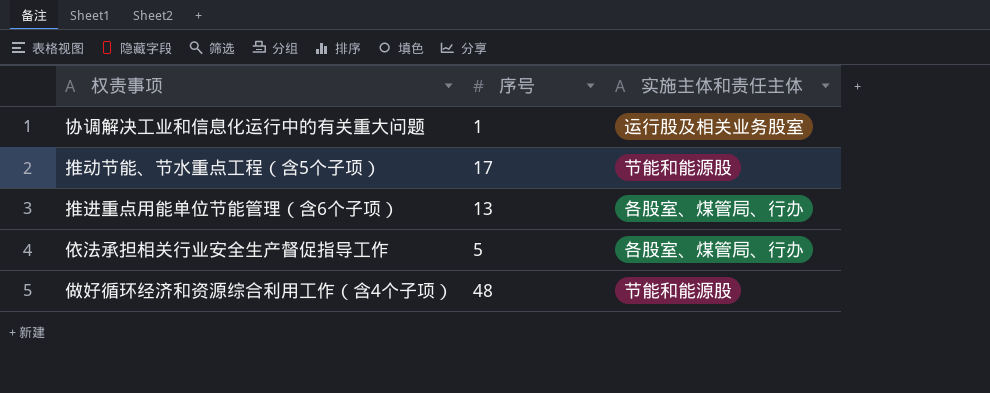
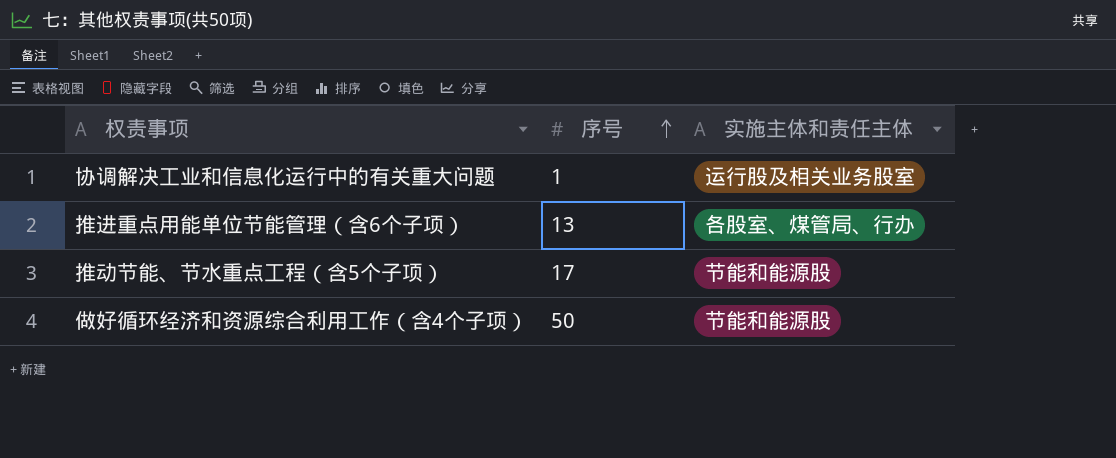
row order: none -> 序号 ascending
row 依法承担相关行业安全生产督促指导工作: 5 | 各股室、煤管局、行办 -> none
做好循环经济和资源综合利用工作（含4个子项） | 序号: 48 -> 50

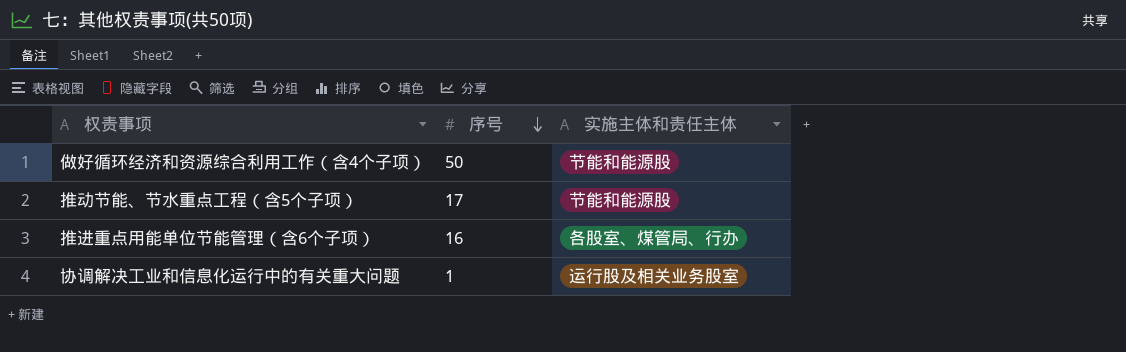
row order: 序号 ascending -> 序号 descending
推进重点用能单位节能管理（含6个子项） | 序号: 13 -> 16

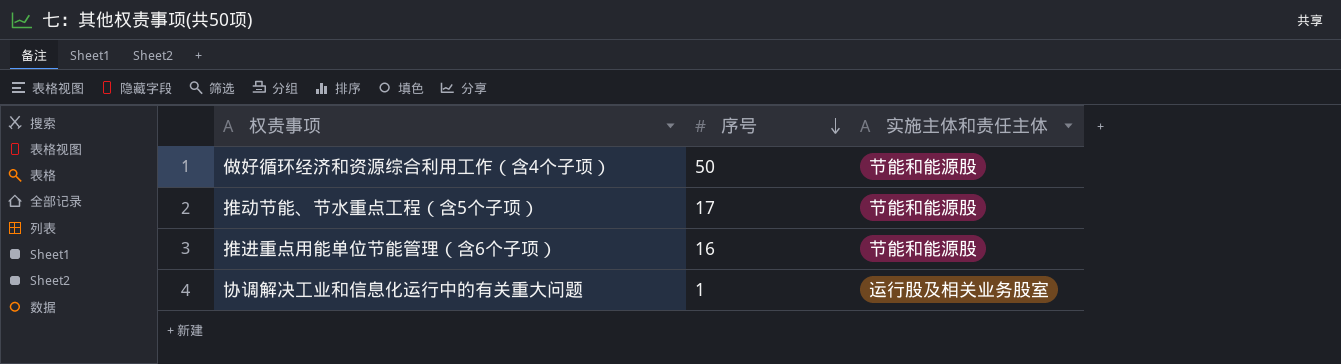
推进重点用能单位节能管理（含6个子项） | 实施主体和责任主体: 各股室、煤管局、行办 -> 节能和能源股

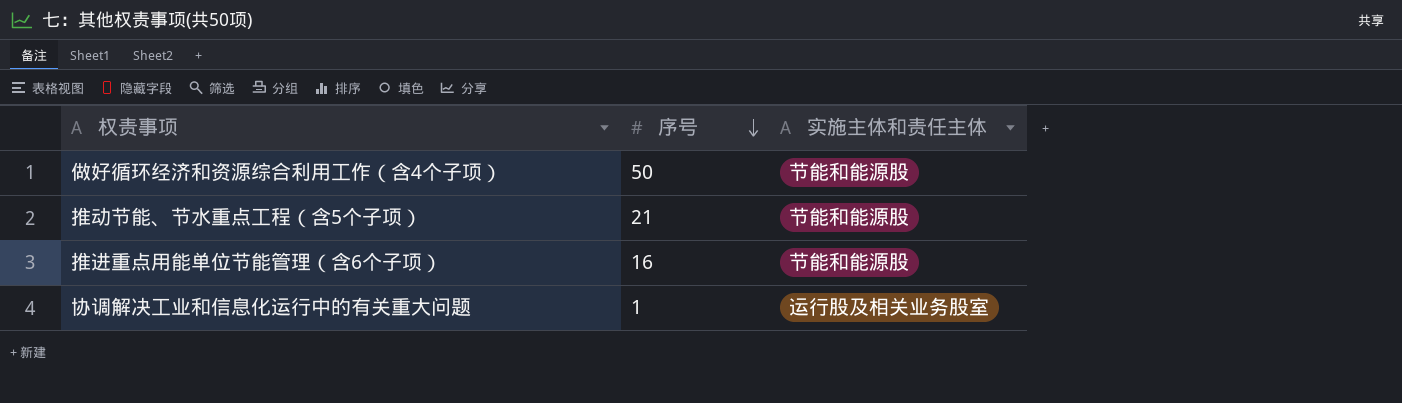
推动节能、节水重点工程（含5个子项） | 序号: 17 -> 21

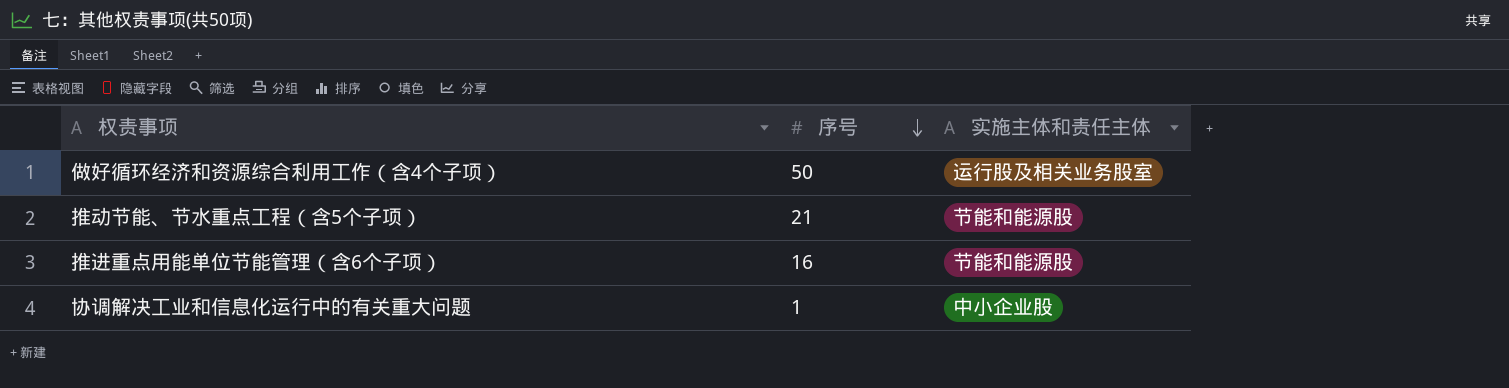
做好循环经济和资源综合利用工作（含4个子项） | 实施主体和责任主体: 节能和能源股 -> 运行股及相关业务股室
协调解决工业和信息化运行中的有关重大问题 | 实施主体和责任主体: 运行股及相关业务股室 -> 中小企业股

